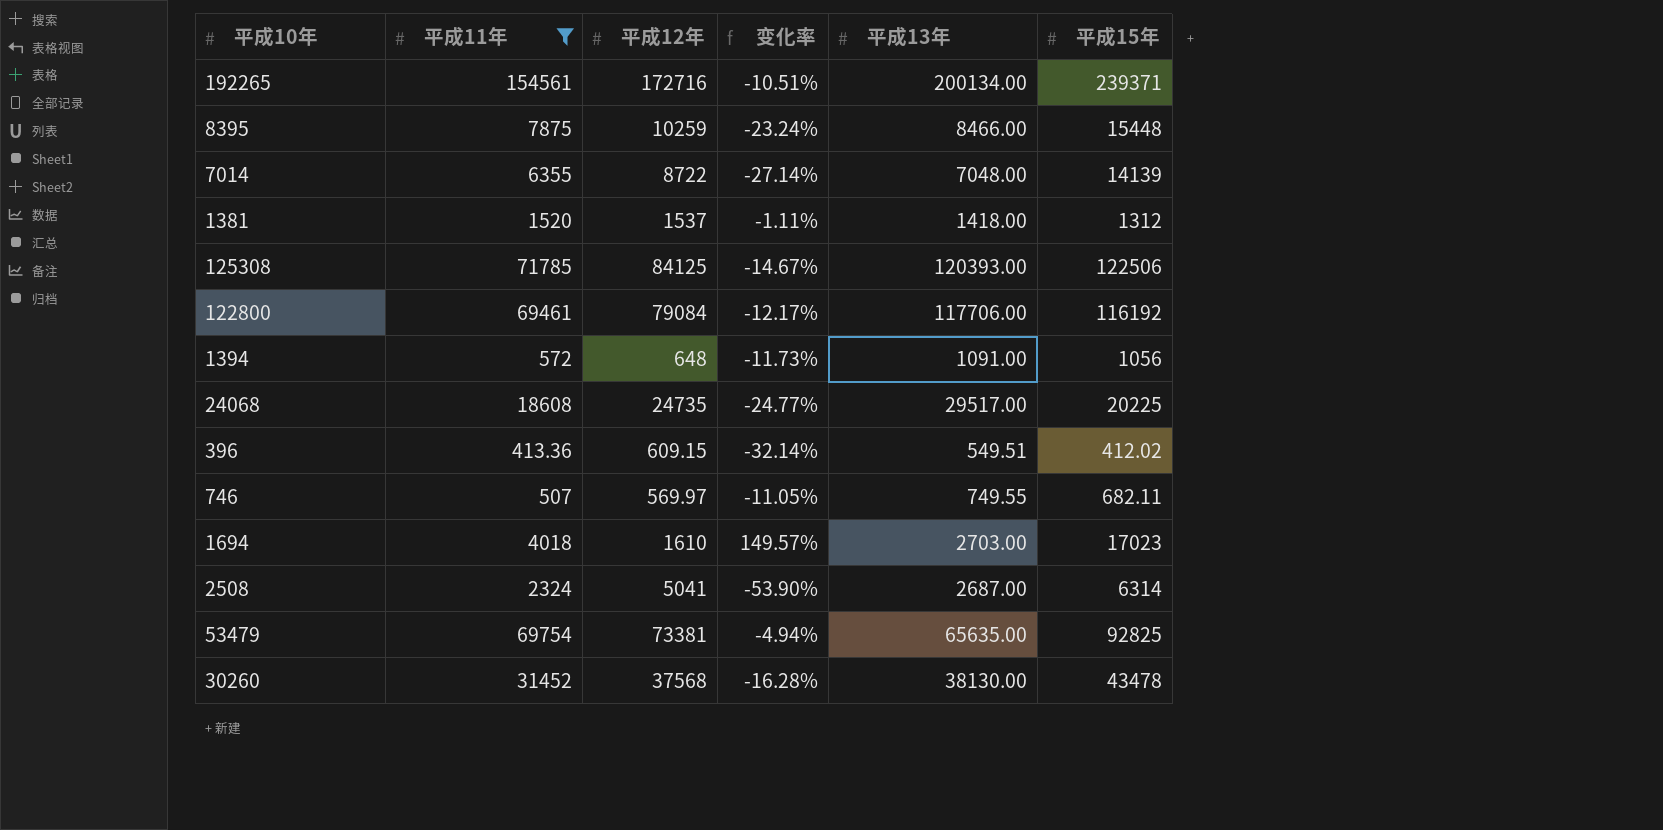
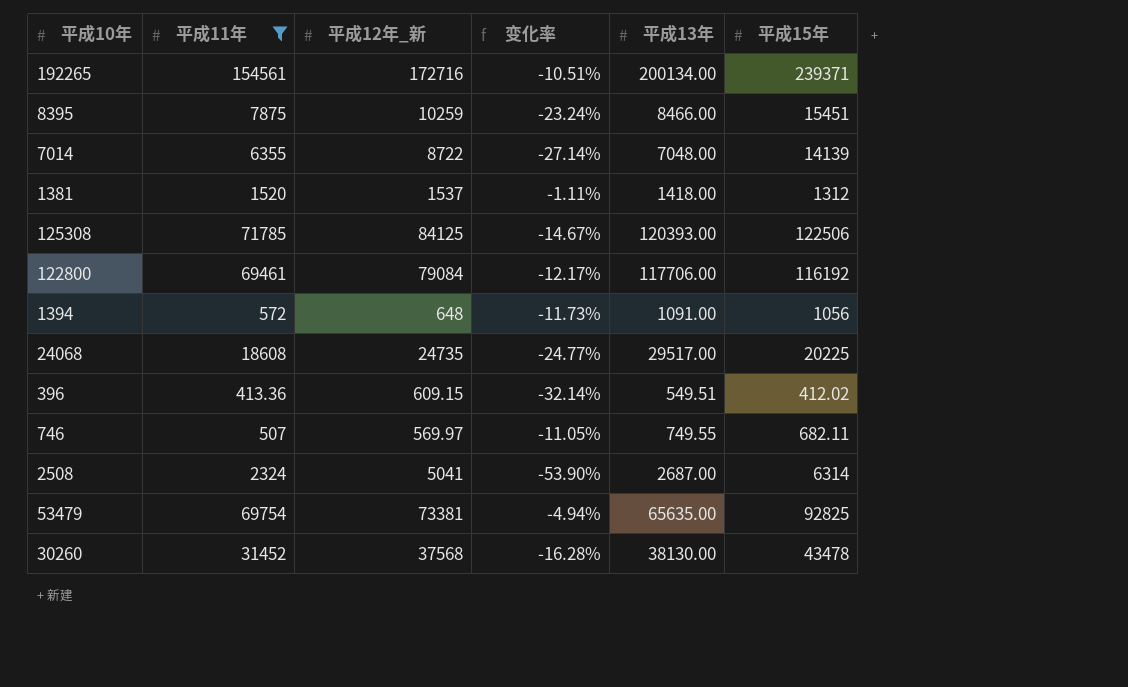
column name: 平成12年 -> 平成12年_新
row 1694: 4018 | 1610 | 149.57% | 2703.00 | 17023 -> none
8395 | 平成15年: 15448 -> 15451

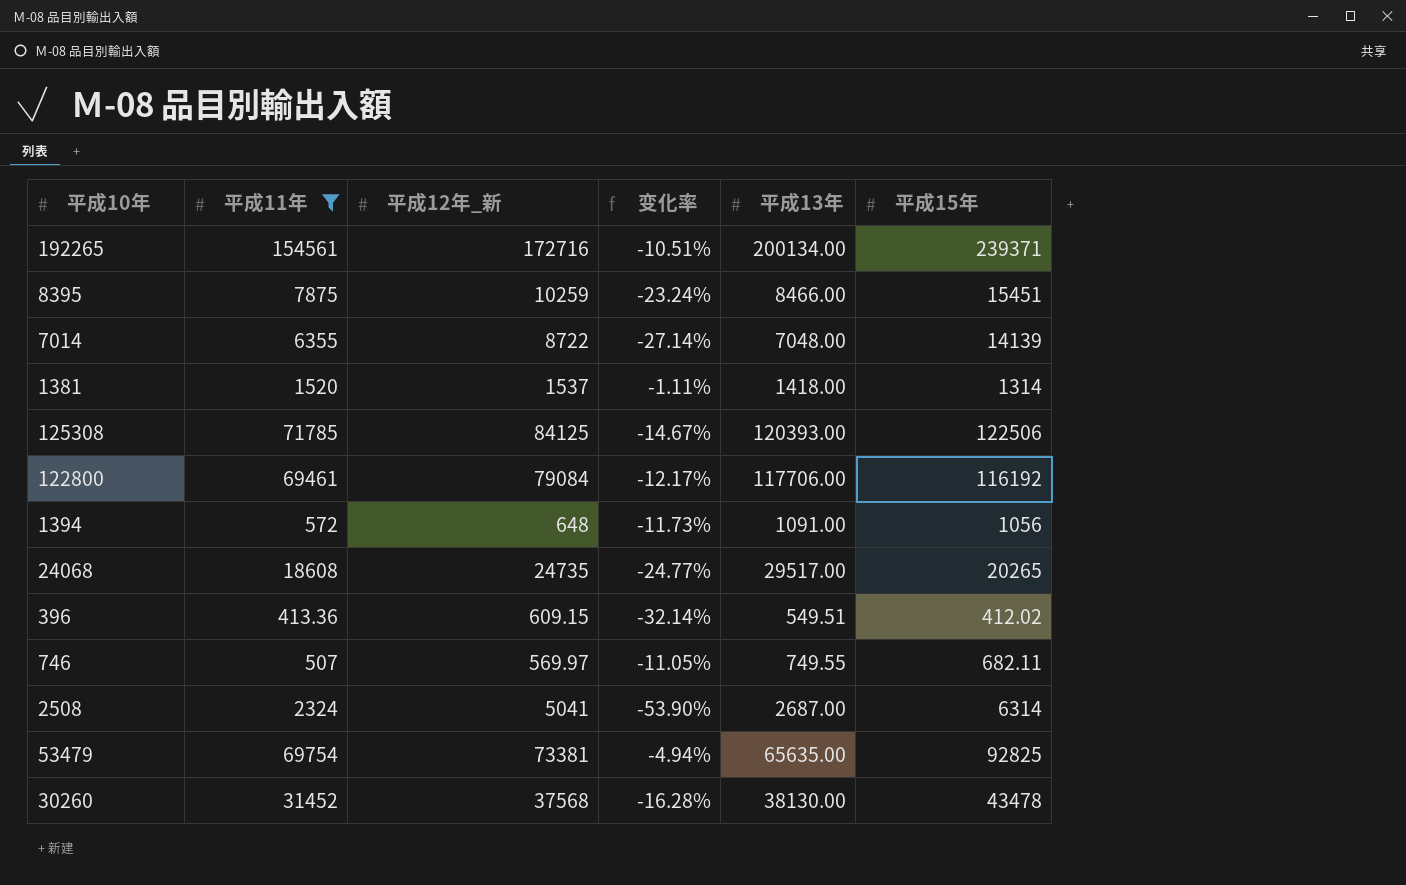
1381 | 平成15年: 1312 -> 1314
24068 | 平成15年: 20225 -> 20265

